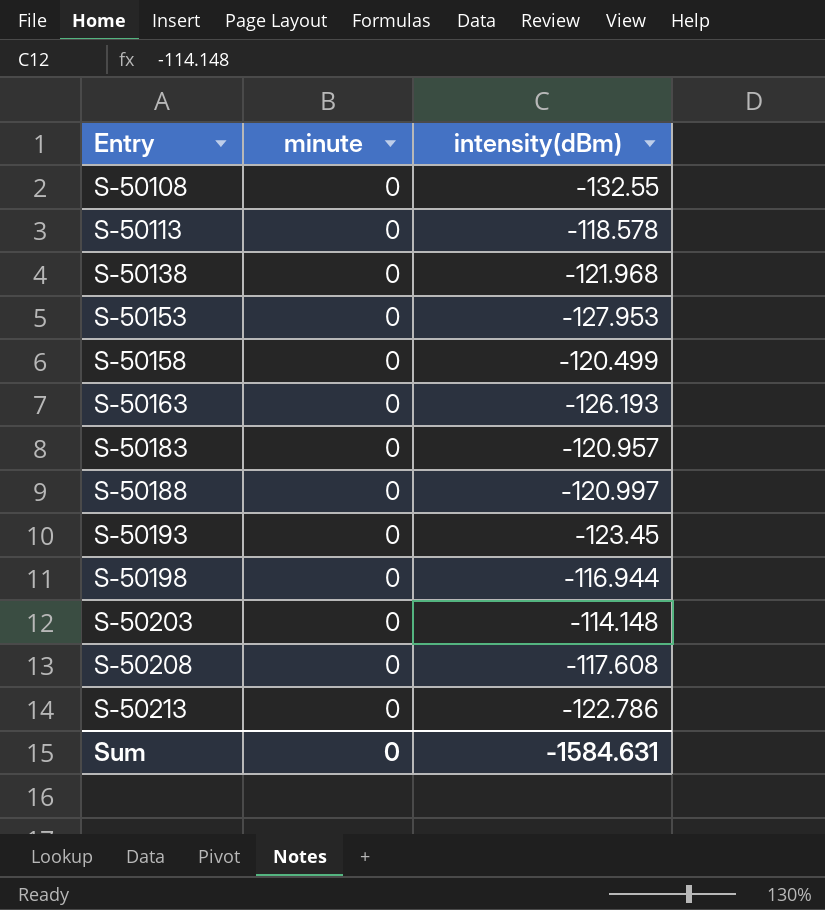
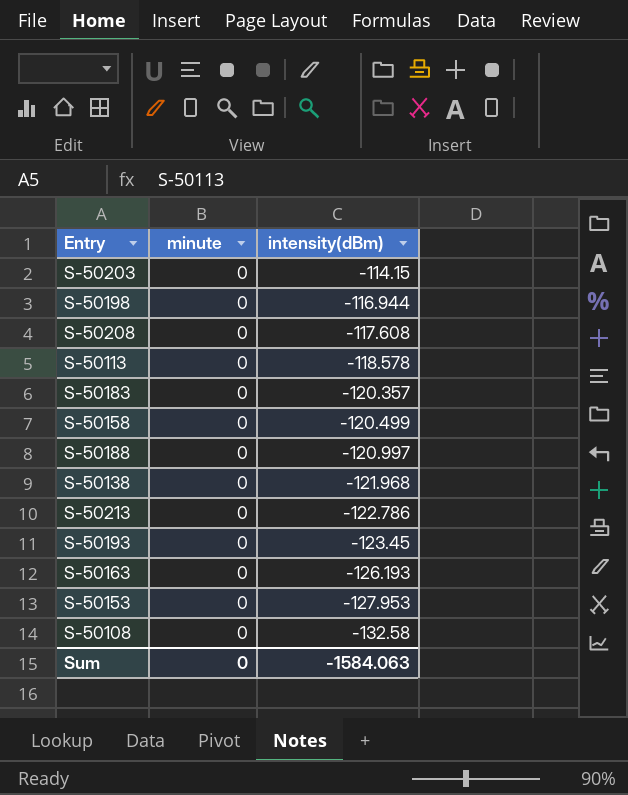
row order: Entry ascending -> intensity(dBm) descending
S-50203 | intensity(dBm): -114.148 -> -114.15
S-50183 | intensity(dBm): -120.957 -> -120.357
S-50108 | intensity(dBm): -132.55 -> -132.58
Sum | intensity(dBm): -1584.631 -> -1584.063

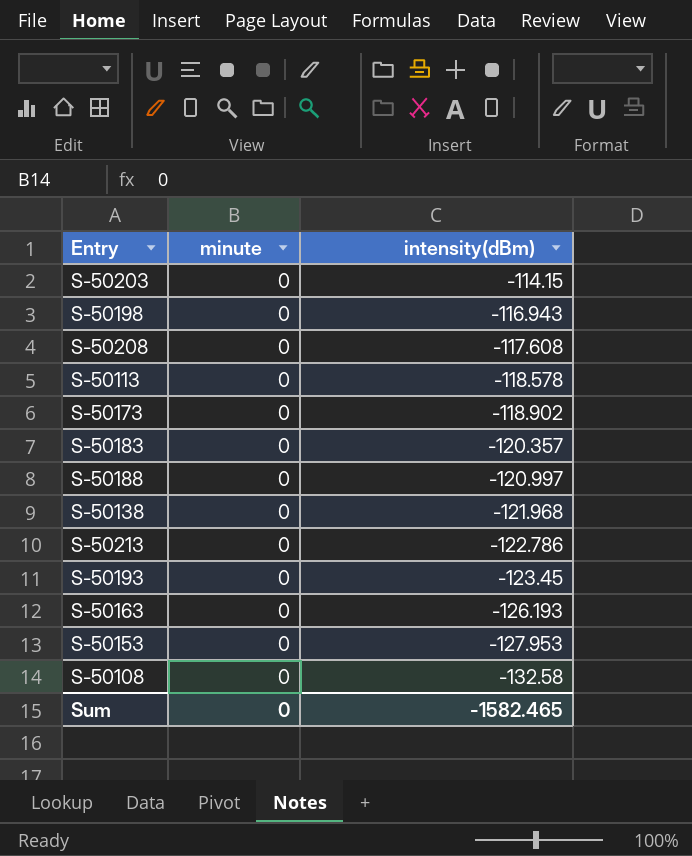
row S-50158: 0 | -120.499 -> none
S-50198 | intensity(dBm): -116.944 -> -116.943
row S-50173: none -> 0 | -118.902
Sum | intensity(dBm): -1584.063 -> -1582.465

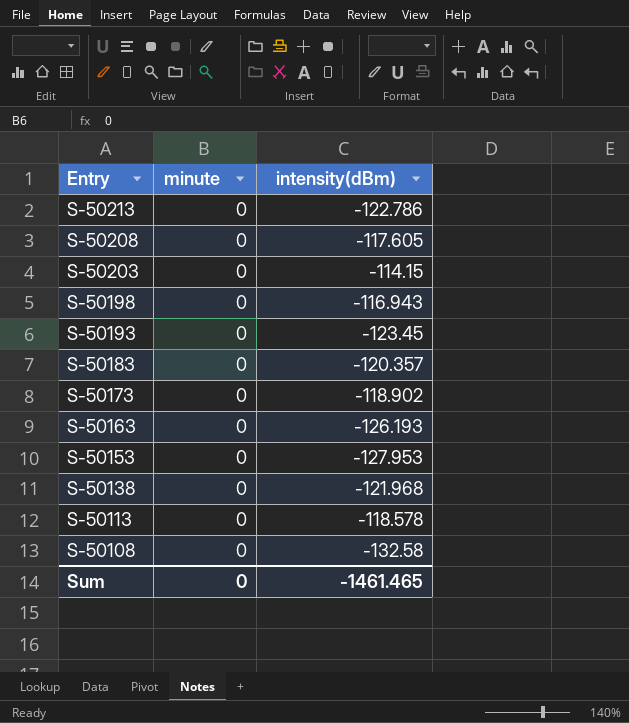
row order: intensity(dBm) descending -> Entry descending
row S-50188: 0 | -120.997 -> none
S-50208 | intensity(dBm): -117.608 -> -117.605
Sum | intensity(dBm): -1582.465 -> -1461.465

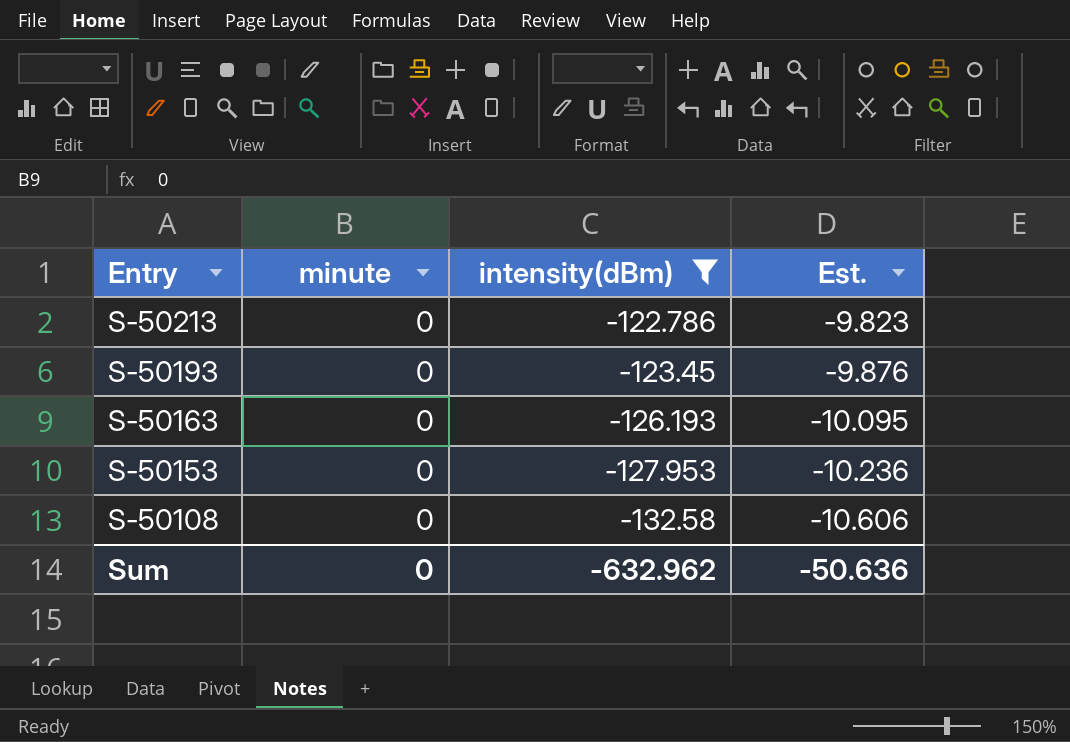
filter: none -> intensity(dBm) <= -122.786
column Est. | formula: none -> [intensity(dBm)] * 0.08
Sum | intensity(dBm): -1461.465 -> -632.962

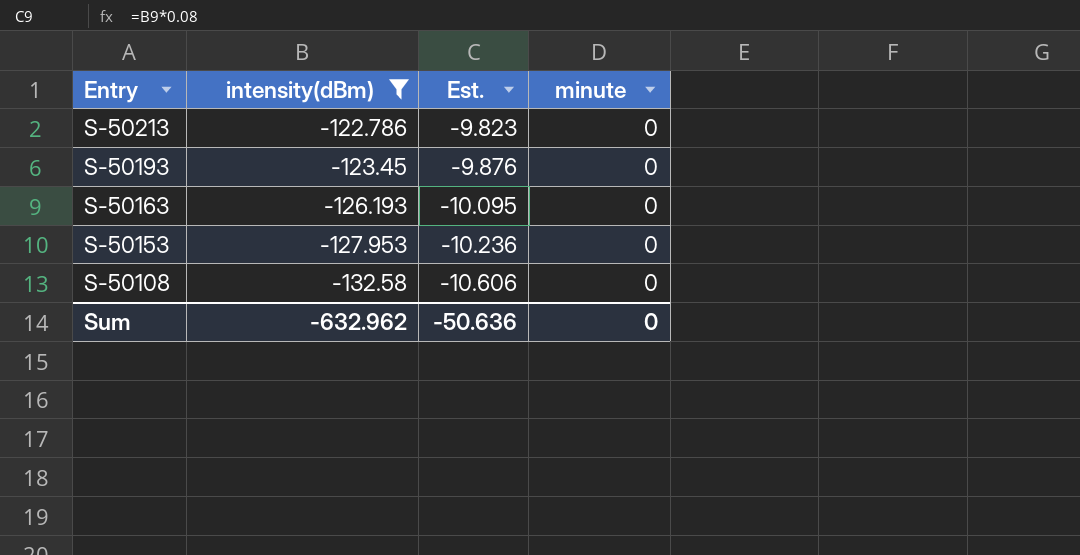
column minute | position: 2 -> 4

